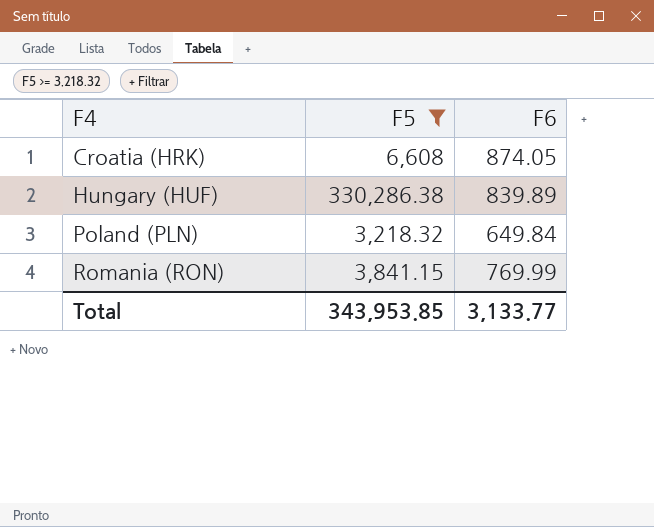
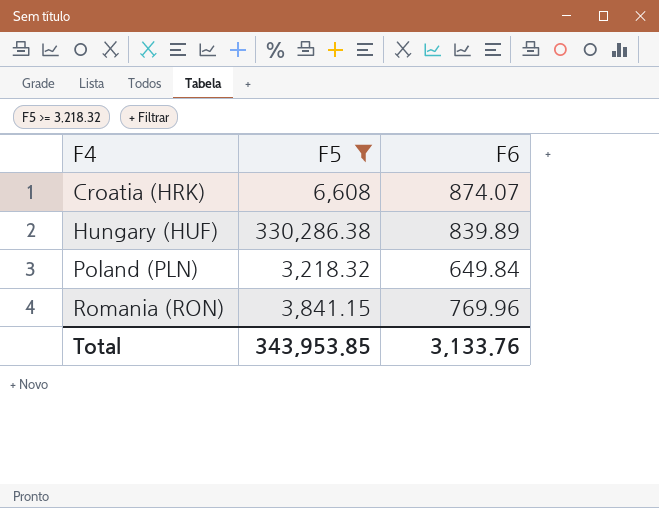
Croatia (HRK) | F6: 874.05 -> 874.07
Romania (RON) | F6: 769.99 -> 769.96
Total | F6: 3,133.77 -> 3,133.76

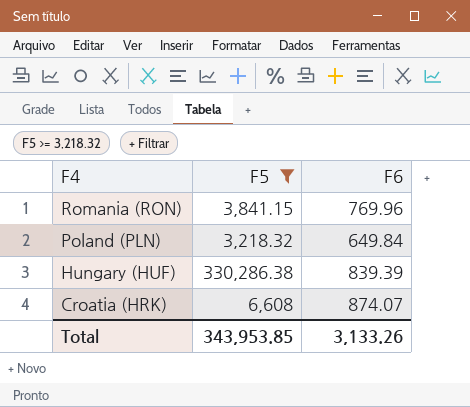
row order: F4 ascending -> F4 descending
Hungary (HUF) | F6: 839.89 -> 839.39
Total | F6: 3,133.76 -> 3,133.26

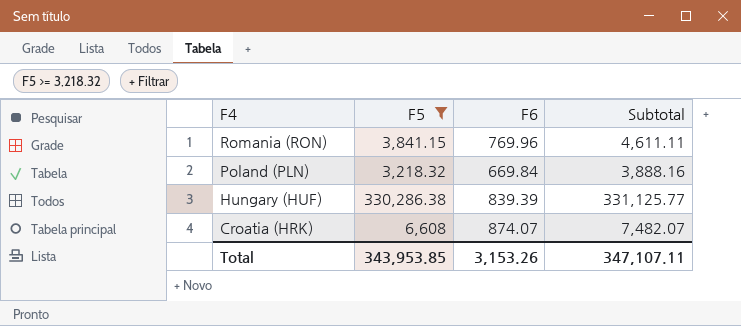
column Subtotal | formula: none -> [F5] + [F6]
Poland (PLN) | F6: 649.84 -> 669.84
Total | F6: 3,133.26 -> 3,153.26

